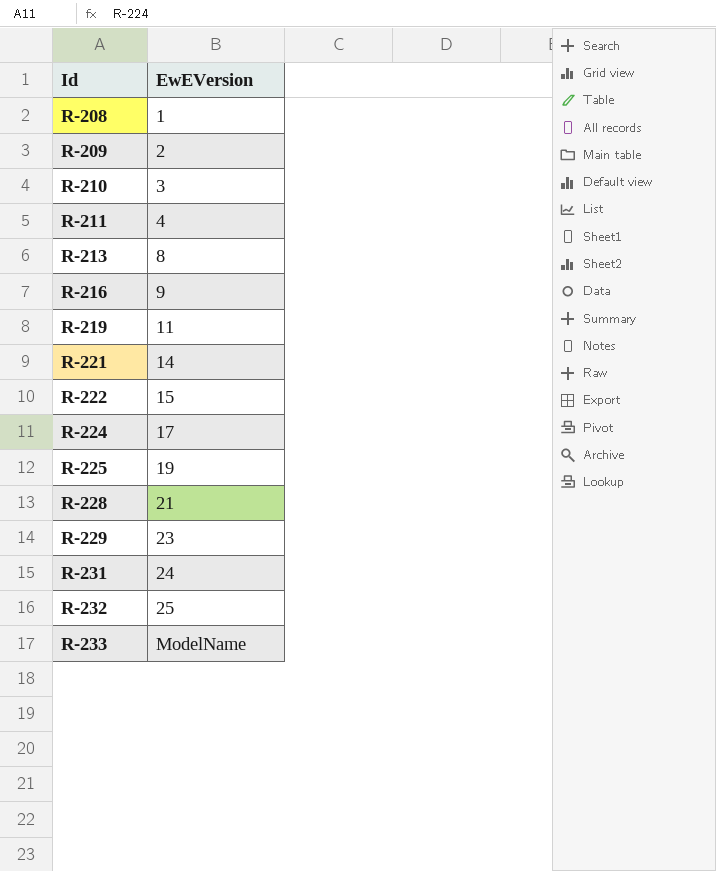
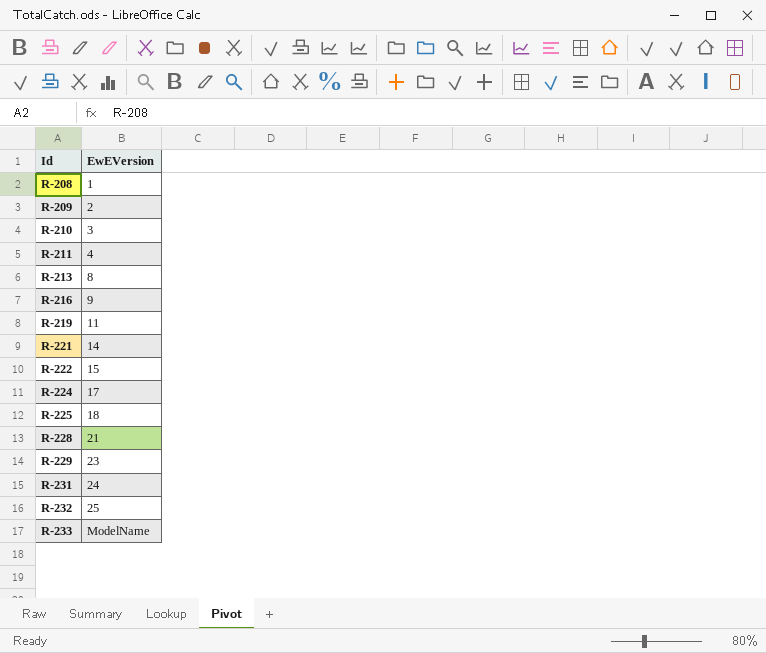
R-225 | EwEVersion: 19 -> 18

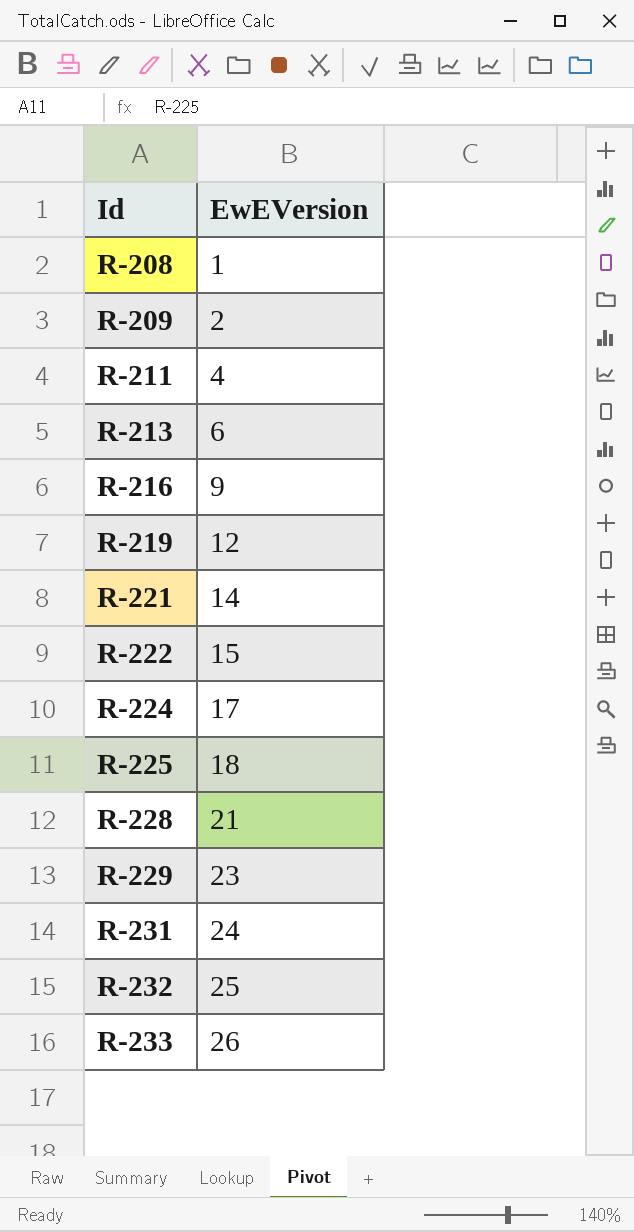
row R-210: 3 -> none
R-213 | EwEVersion: 8 -> 6
R-219 | EwEVersion: 11 -> 12
R-233 | EwEVersion: ModelName -> 26

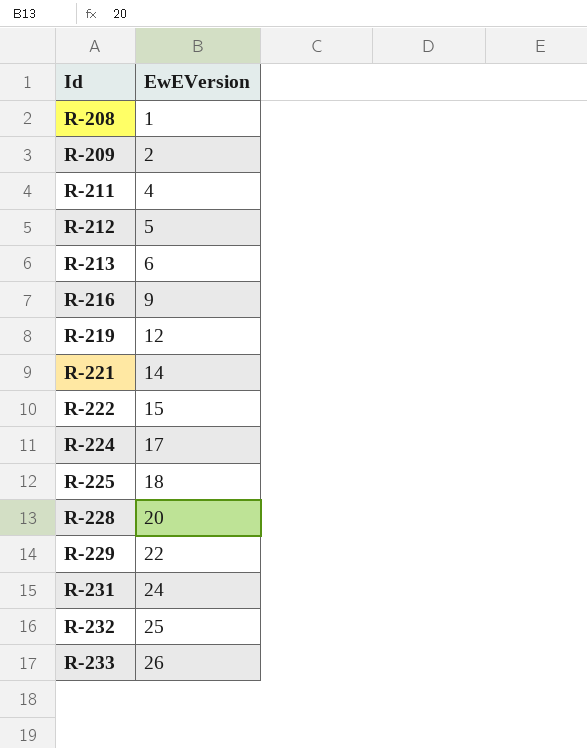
row R-212: none -> 5
R-228 | EwEVersion: 21 -> 20
R-229 | EwEVersion: 23 -> 22

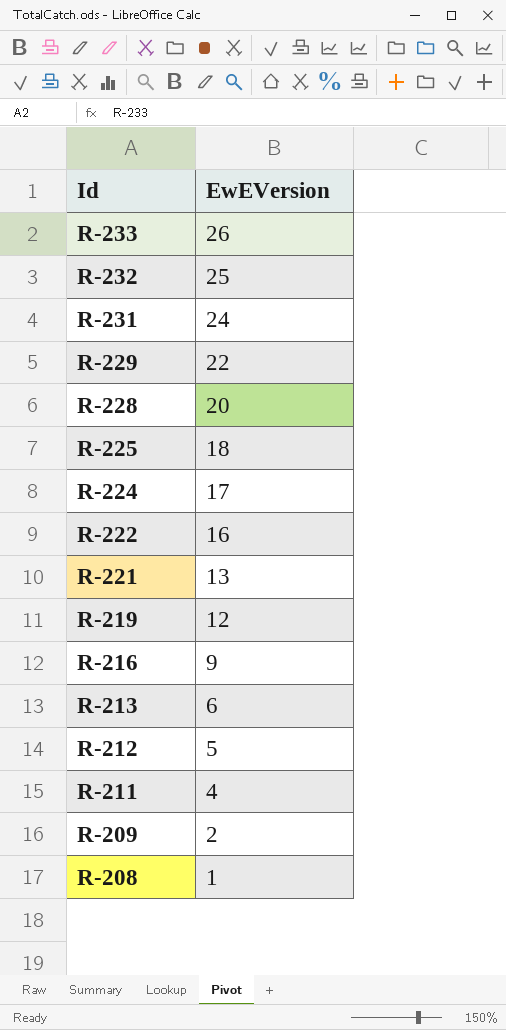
row order: Id ascending -> Id descending
R-222 | EwEVersion: 15 -> 16
R-221 | EwEVersion: 14 -> 13

